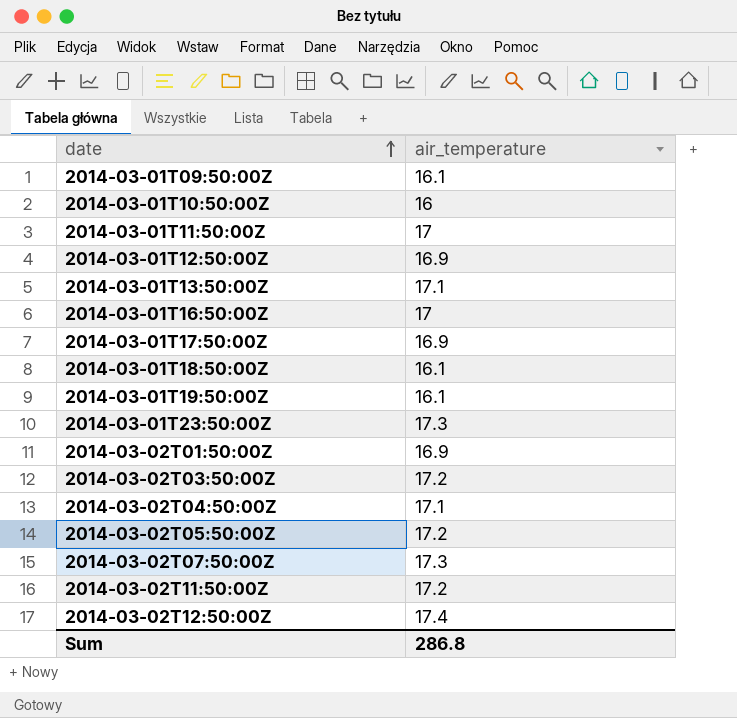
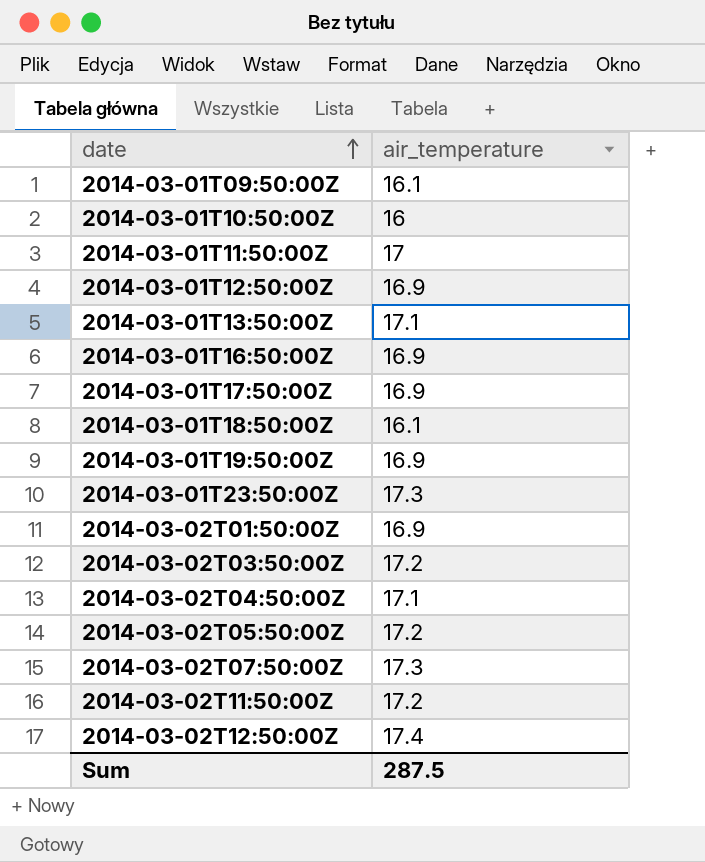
2014-03-01T16:50:00Z | air_temperature: 17 -> 16.9
2014-03-01T19:50:00Z | air_temperature: 16.1 -> 16.9
Sum | air_temperature: 286.8 -> 287.5

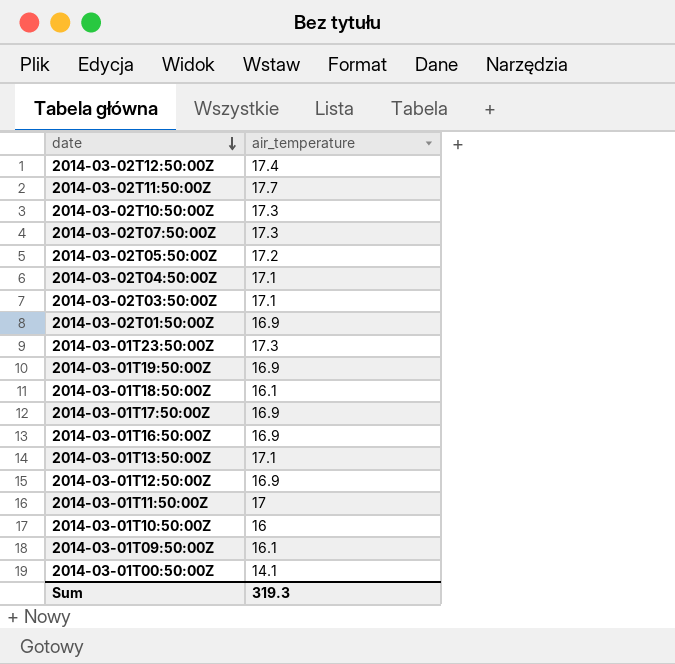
row order: date ascending -> date descending
2014-03-02T11:50:00Z | air_temperature: 17.2 -> 17.7
row 2014-03-02T10:50:00Z: none -> 17.3
2014-03-02T03:50:00Z | air_temperature: 17.2 -> 17.1
row 2014-03-01T00:50:00Z: none -> 14.1
Sum | air_temperature: 287.5 -> 319.3

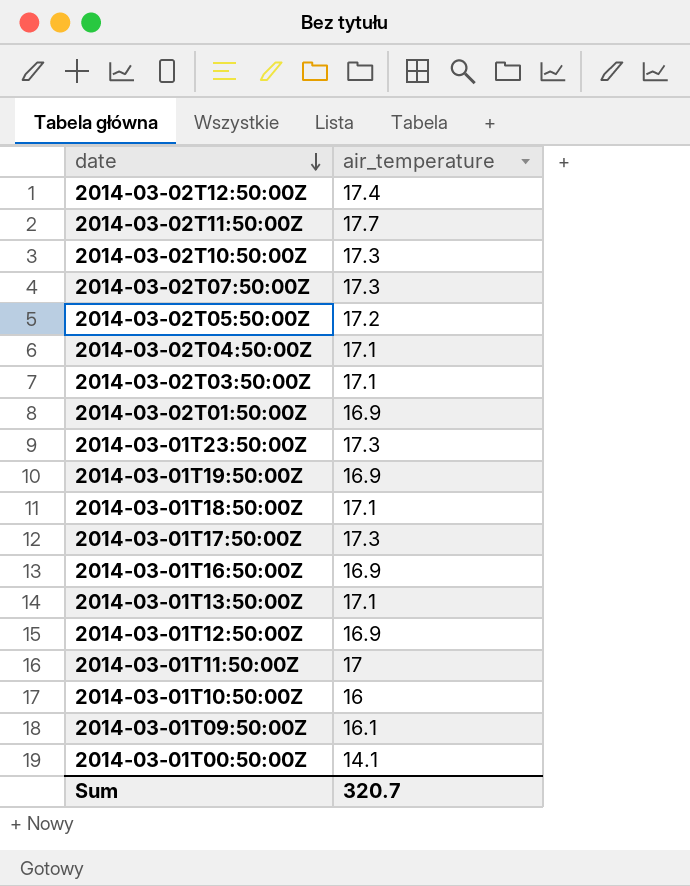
2014-03-01T18:50:00Z | air_temperature: 16.1 -> 17.1
2014-03-01T17:50:00Z | air_temperature: 16.9 -> 17.3
Sum | air_temperature: 319.3 -> 320.7

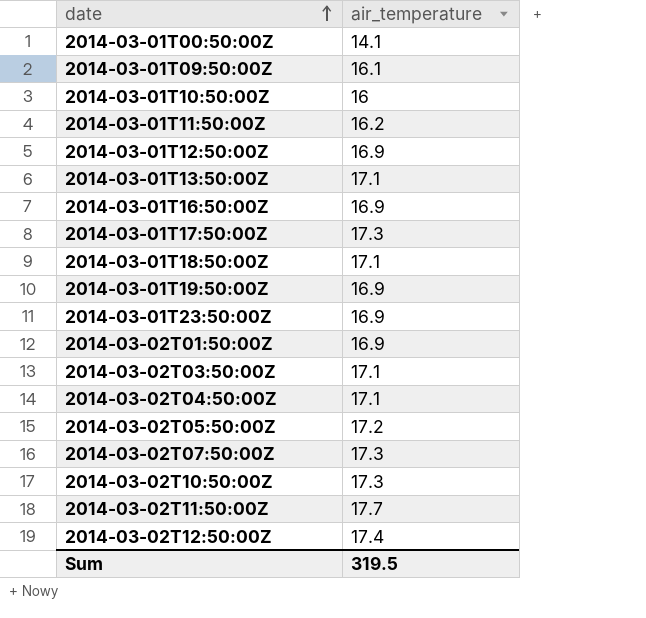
row order: date descending -> date ascending
2014-03-01T11:50:00Z | air_temperature: 17 -> 16.2
2014-03-01T23:50:00Z | air_temperature: 17.3 -> 16.9
Sum | air_temperature: 320.7 -> 319.5

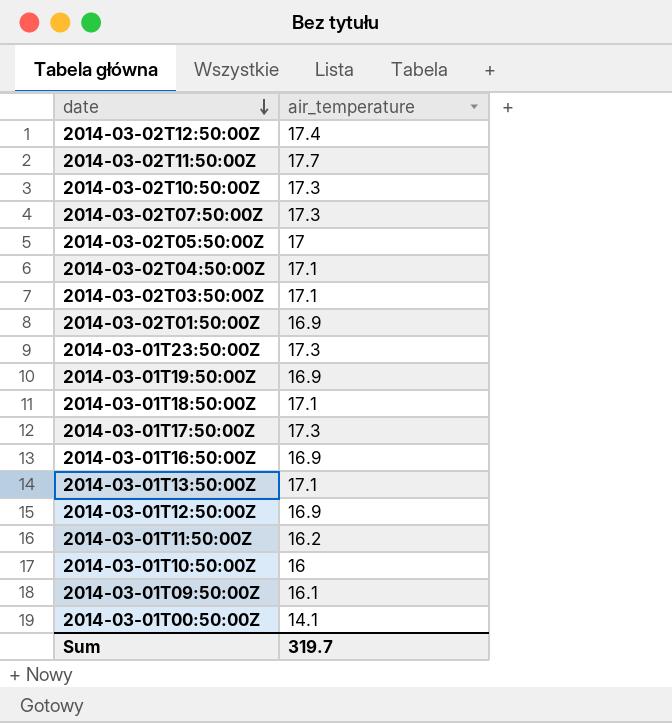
row order: date ascending -> date descending
2014-03-02T05:50:00Z | air_temperature: 17.2 -> 17
2014-03-01T23:50:00Z | air_temperature: 16.9 -> 17.3
Sum | air_temperature: 319.5 -> 319.7

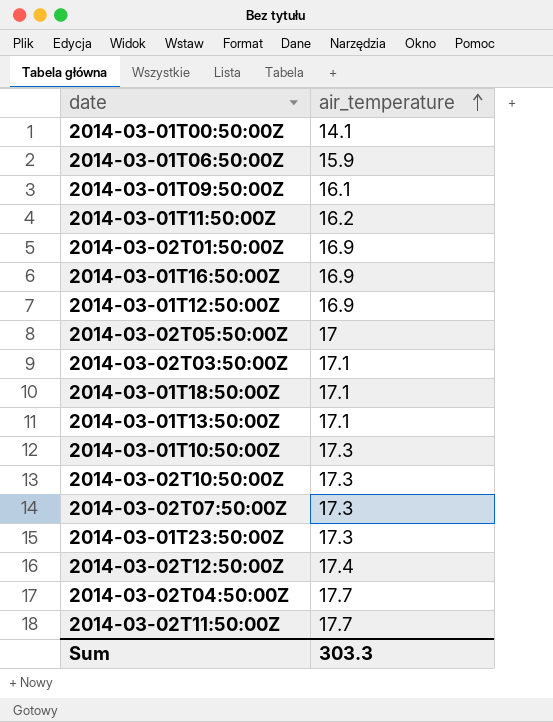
row order: date descending -> air_temperature ascending
row 2014-03-01T19:50:00Z: 16.9 -> none
row 2014-03-01T17:50:00Z: 17.3 -> none
row 2014-03-01T06:50:00Z: none -> 15.9
2014-03-01T10:50:00Z | air_temperature: 16 -> 17.3
2014-03-02T04:50:00Z | air_temperature: 17.1 -> 17.7
Sum | air_temperature: 319.7 -> 303.3

